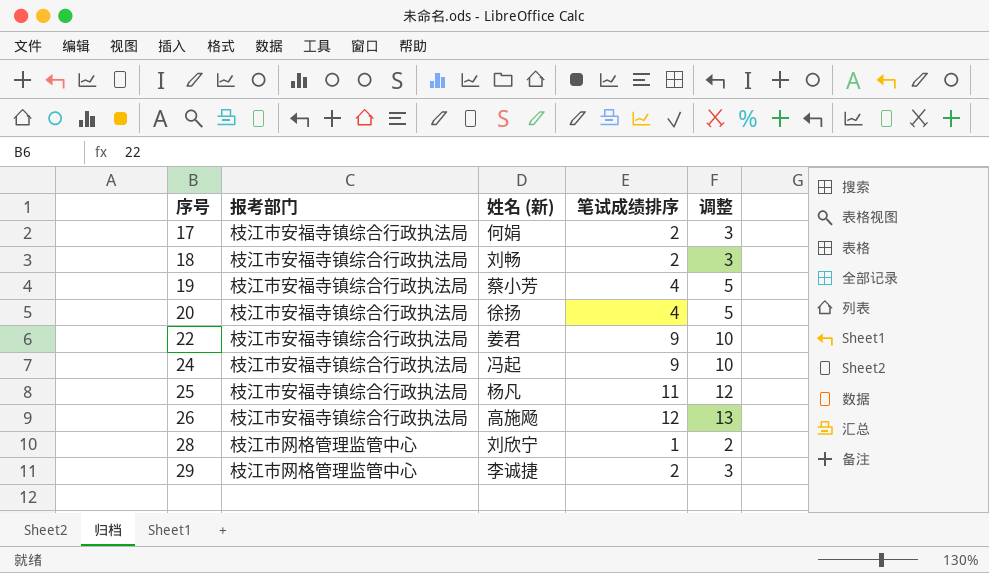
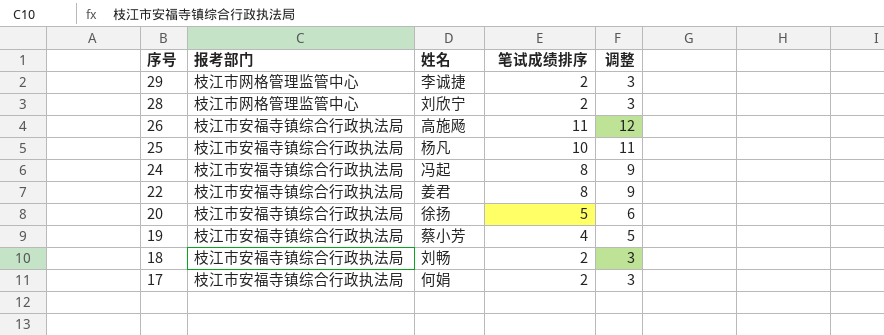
row order: 序号 ascending -> 序号 descending
column name: 姓名 (新) -> 姓名
28 | 笔试成绩排序: 1 -> 2
28 | 调整: 2 -> 3
26 | 笔试成绩排序: 12 -> 11
26 | 调整: 13 -> 12
25 | 笔试成绩排序: 11 -> 10
25 | 调整: 12 -> 11
24 | 笔试成绩排序: 9 -> 8
24 | 调整: 10 -> 9
22 | 笔试成绩排序: 9 -> 8
22 | 调整: 10 -> 9
20 | 笔试成绩排序: 4 -> 5
20 | 调整: 5 -> 6

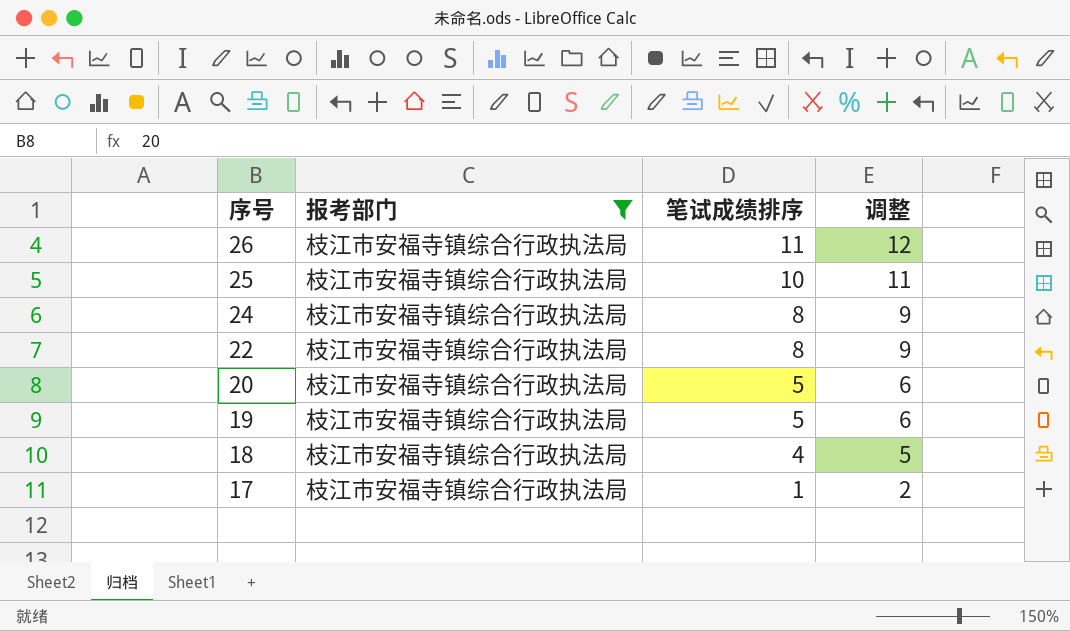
filter: none -> 报考部门 = 枝江市安福寺镇综合行政执法局
column 姓名 | position: 3 -> none
19 | 笔试成绩排序: 4 -> 5
19 | 调整: 5 -> 6
18 | 笔试成绩排序: 2 -> 4
18 | 调整: 3 -> 5
17 | 笔试成绩排序: 2 -> 1
17 | 调整: 3 -> 2

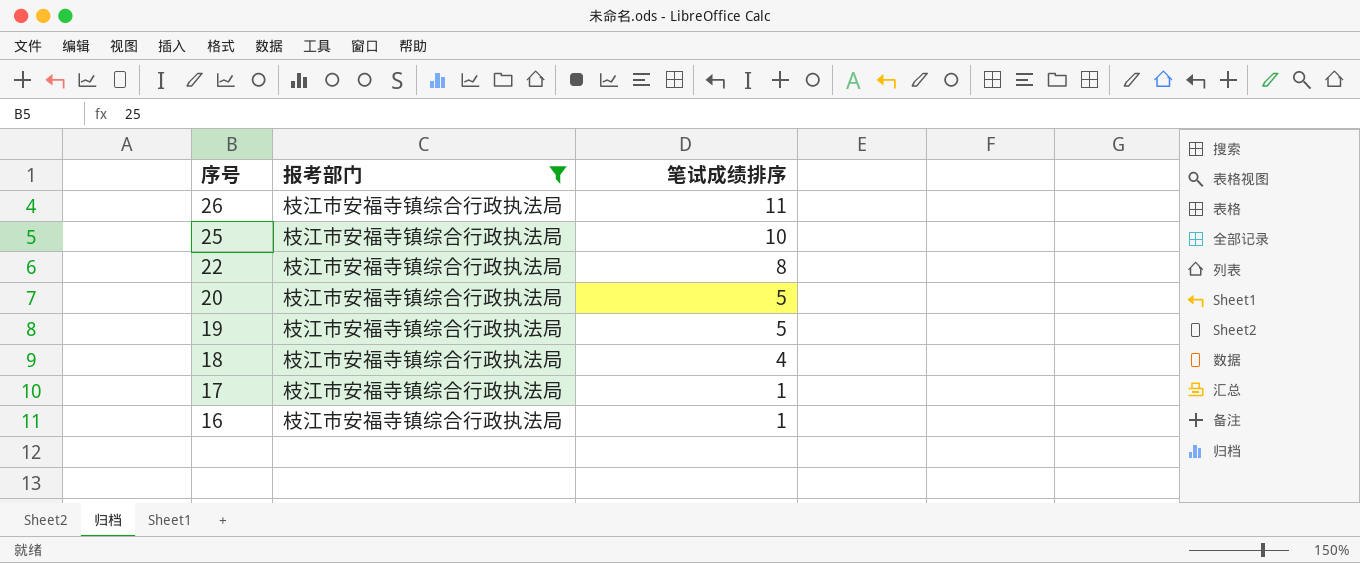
column 调整 | formula: [笔试成绩排序] + 1 -> none
row 24: 枝江市安福寺镇综合行政执法局 | 8 | 9 -> none
row 16: none -> 枝江市安福寺镇综合行政执法局 | 1

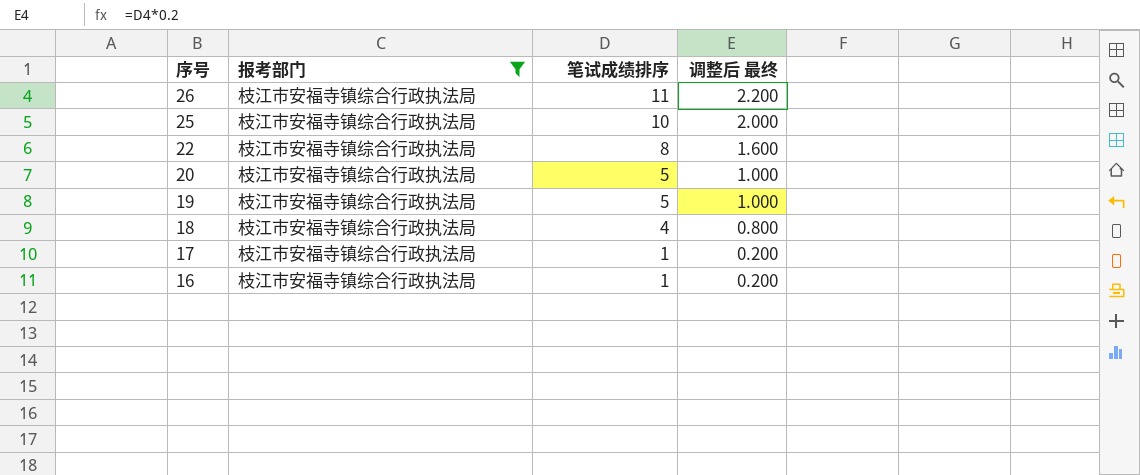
column 调整后 最终 | formula: none -> [笔试成绩排序] * 0.2

